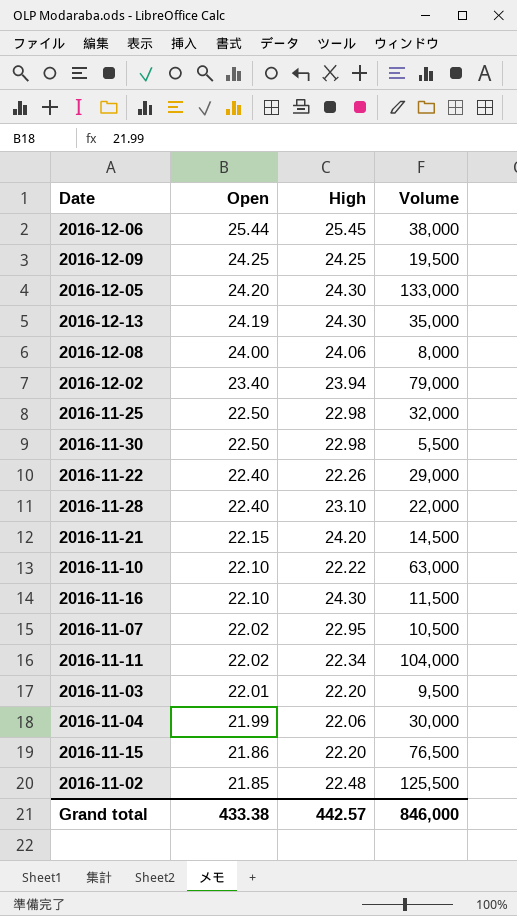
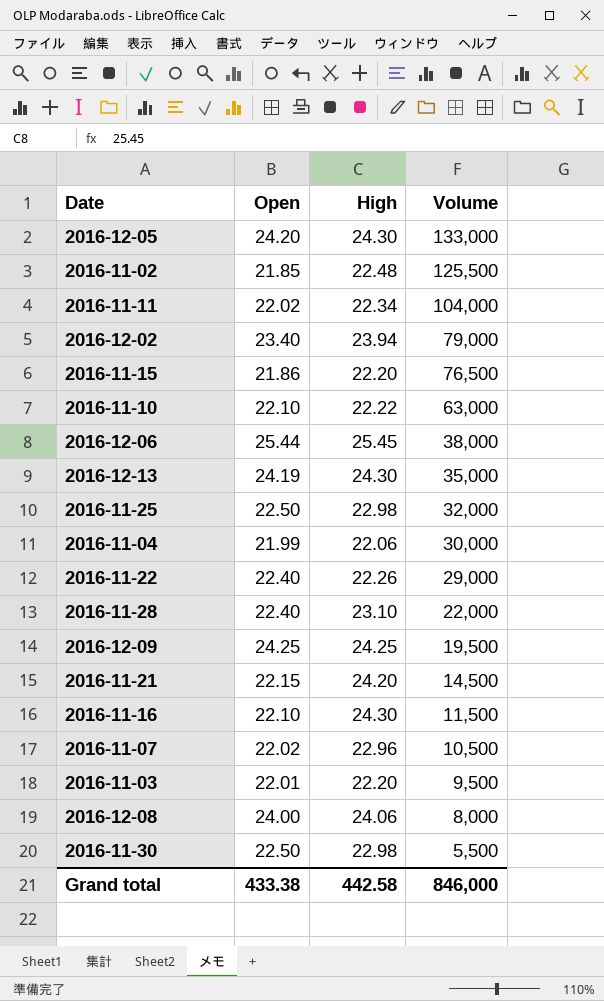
row order: Open descending -> Volume descending
2016-11-07 | High: 22.95 -> 22.96
Grand total | High: 442.57 -> 442.58

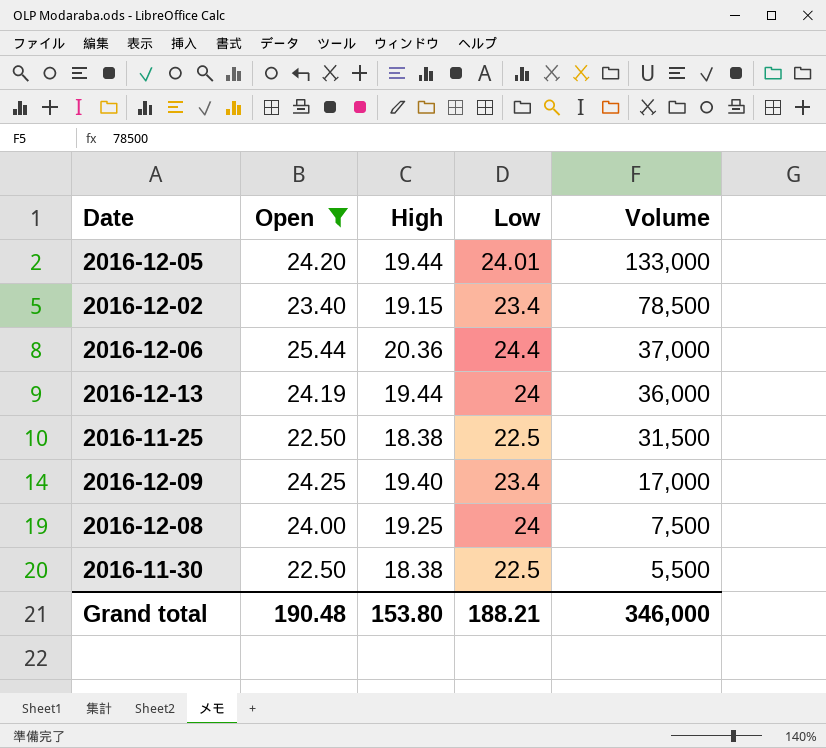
filter: none -> Open >= 22.50
column Low | position: none -> 4
2016-12-05 | High: 24.30 -> 19.44
2016-12-02 | High: 23.94 -> 19.15
2016-12-02 | Volume: 79,000 -> 78,500
2016-12-06 | High: 25.45 -> 20.36
2016-12-06 | Volume: 38,000 -> 37,000
2016-12-13 | High: 24.30 -> 19.44
2016-12-13 | Volume: 35,000 -> 36,000
2016-11-25 | High: 22.98 -> 18.38
2016-11-25 | Volume: 32,000 -> 31,500
2016-12-09 | High: 24.25 -> 19.40
2016-12-09 | Volume: 19,500 -> 17,000
2016-12-08 | High: 24.06 -> 19.25
2016-12-08 | Volume: 8,000 -> 7,500
2016-11-30 | High: 22.98 -> 18.38
Grand total | Open: 433.38 -> 190.48
Grand total | High: 442.58 -> 153.80
Grand total | Volume: 846,000 -> 346,000

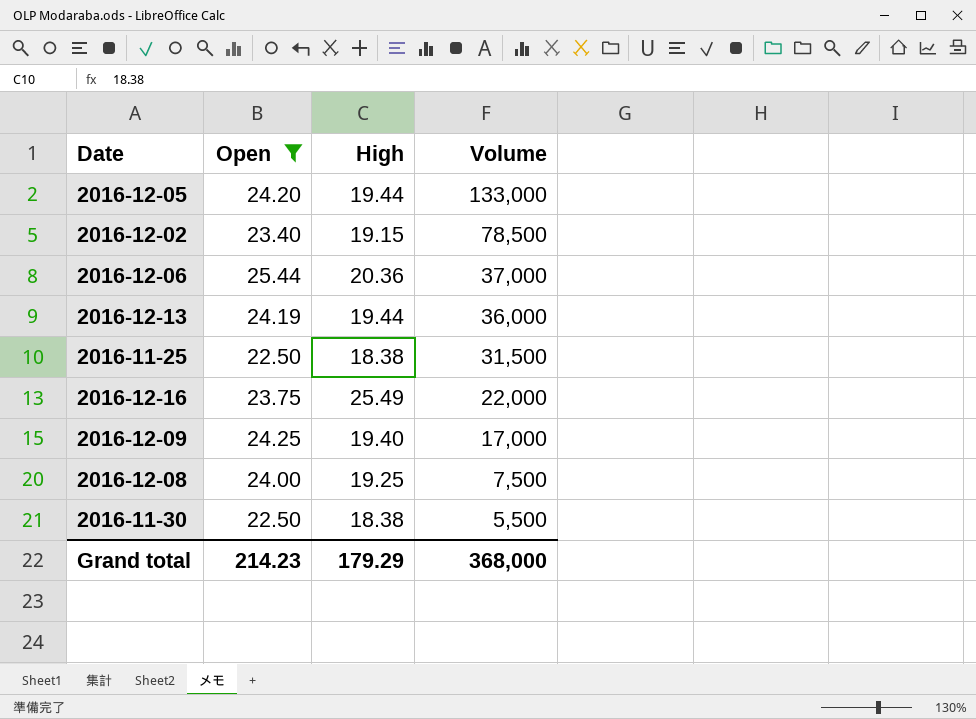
column Low | position: 4 -> none
row 2016-12-16: none -> 23.75 | 25.49 | 22,000
Grand total | Open: 190.48 -> 214.23
Grand total | High: 153.80 -> 179.29
Grand total | Volume: 346,000 -> 368,000

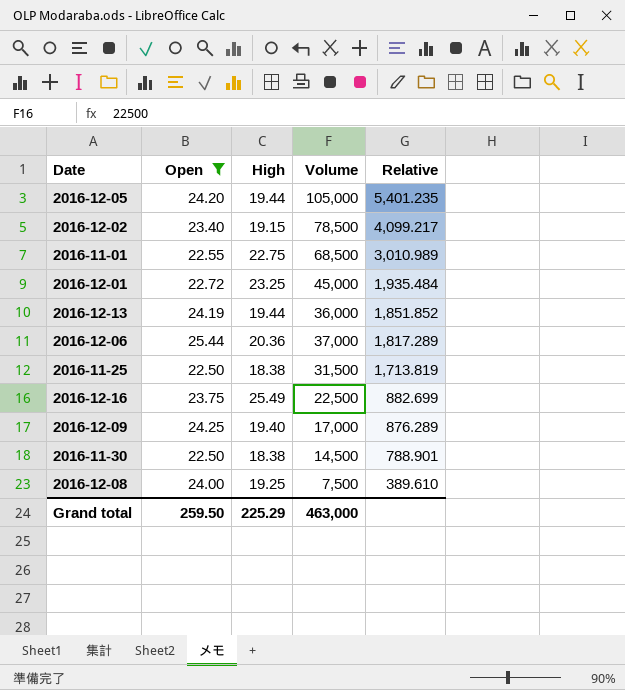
row order: Volume descending -> Relative descending
column Relative | formula: none -> [Volume] / [High]
2016-12-05 | Volume: 133,000 -> 105,000
row 2016-11-01: none -> 22.55 | 22.75 | 68,500 | 3,010.989
row 2016-12-01: none -> 22.72 | 23.25 | 45,000 | 1,935.484
2016-12-16 | Volume: 22,000 -> 22,500
2016-11-30 | Volume: 5,500 -> 14,500
Grand total | Open: 214.23 -> 259.50
Grand total | High: 179.29 -> 225.29
Grand total | Volume: 368,000 -> 463,000

